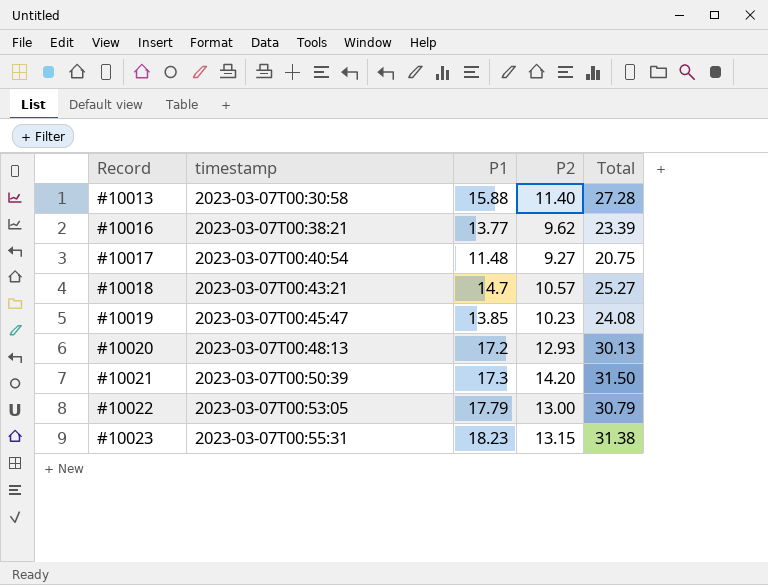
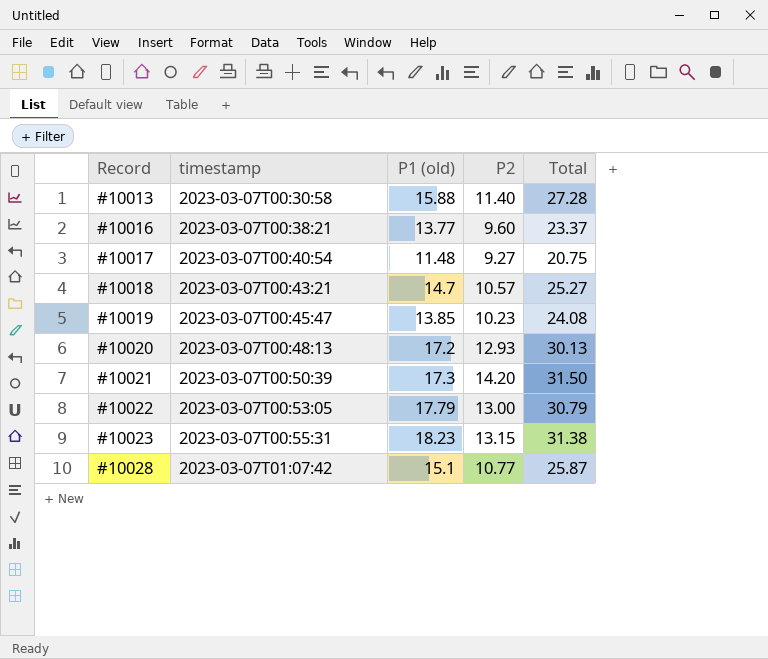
column name: P1 -> P1 (old)
#10016 | P2: 9.62 -> 9.60
#10016 | Total: 23.39 -> 23.37
row #10028: none -> 2023-03-07T01:07:42 | 15.1 | 10.77 | 25.87

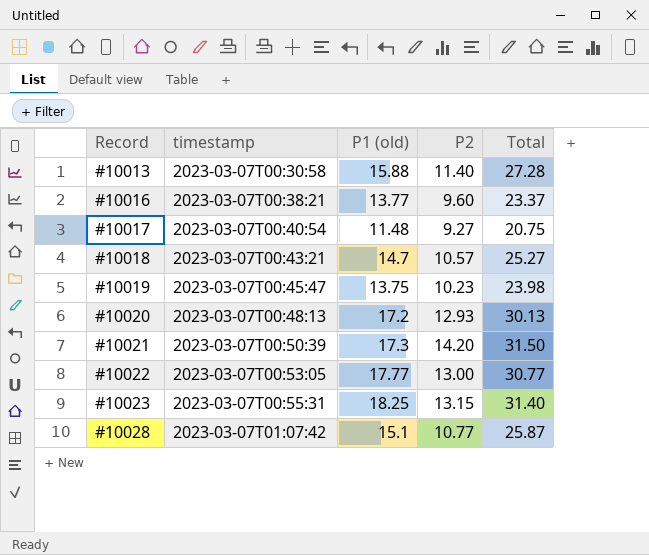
#10019 | P1 (old): 13.85 -> 13.75
#10019 | Total: 24.08 -> 23.98
#10022 | P1 (old): 17.79 -> 17.77
#10022 | Total: 30.79 -> 30.77
#10023 | P1 (old): 18.23 -> 18.25
#10023 | Total: 31.38 -> 31.40

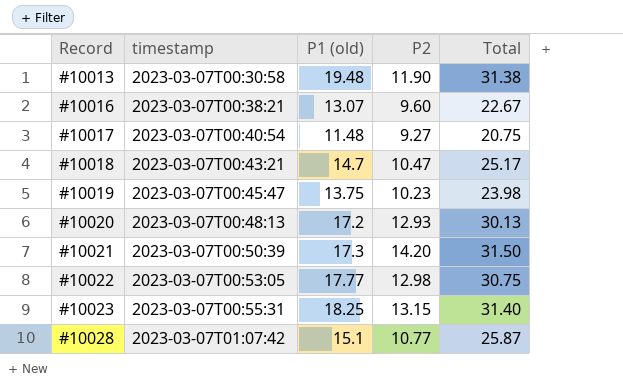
#10013 | P1 (old): 15.88 -> 19.48
#10013 | P2: 11.40 -> 11.90
#10013 | Total: 27.28 -> 31.38
#10016 | P1 (old): 13.77 -> 13.07
#10016 | Total: 23.37 -> 22.67
#10018 | P2: 10.57 -> 10.47
#10018 | Total: 25.27 -> 25.17
#10022 | P2: 13.00 -> 12.98
#10022 | Total: 30.77 -> 30.75

